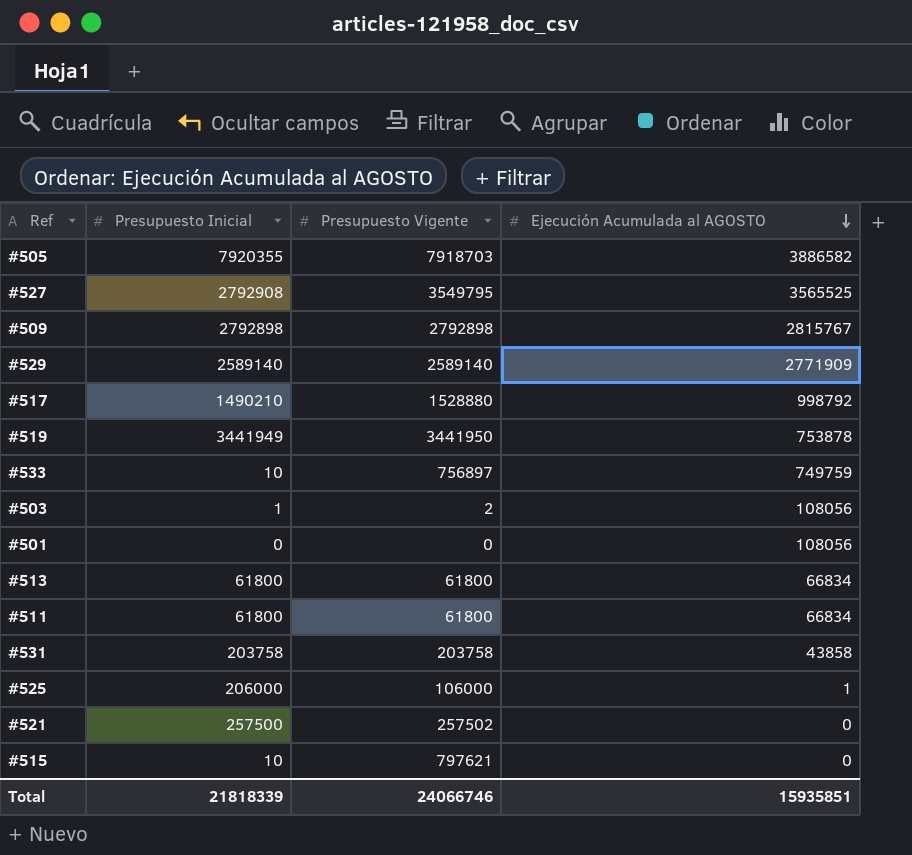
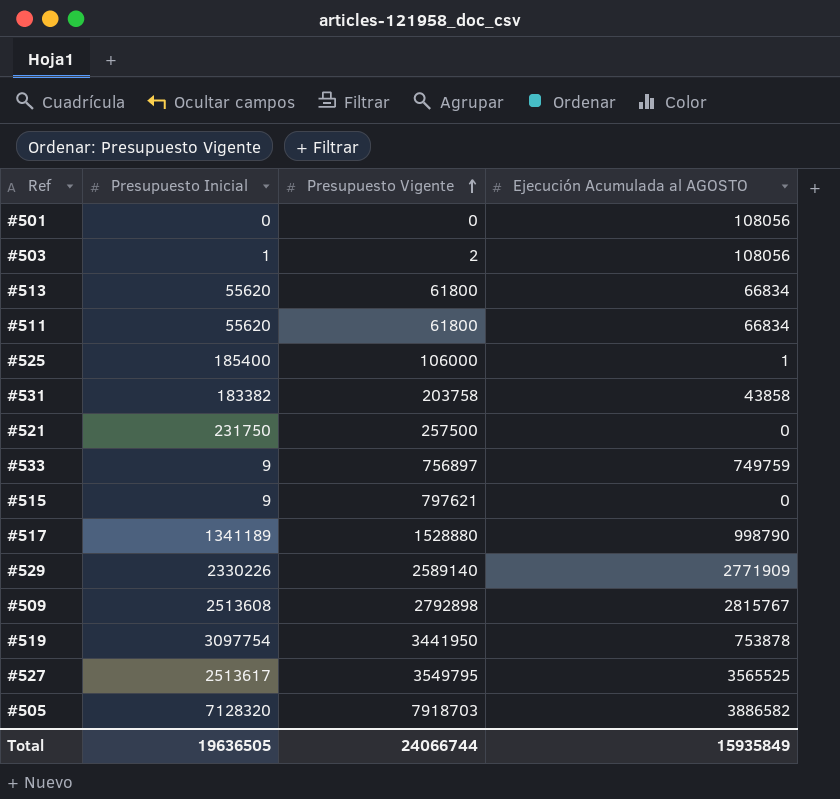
row order: Ejecución Acumulada al AGOSTO descending -> Presupuesto Vigente ascending
#513 | Presupuesto Inicial: 61800 -> 55620
#511 | Presupuesto Inicial: 61800 -> 55620
#525 | Presupuesto Inicial: 206000 -> 185400
#531 | Presupuesto Inicial: 203758 -> 183382
#521 | Presupuesto Inicial: 257500 -> 231750
#521 | Presupuesto Vigente: 257502 -> 257500
#533 | Presupuesto Inicial: 10 -> 9
#515 | Presupuesto Inicial: 10 -> 9
#517 | Presupuesto Inicial: 1490210 -> 1341189
#517 | Ejecución Acumulada al AGOSTO: 998792 -> 998790
#529 | Presupuesto Inicial: 2589140 -> 2330226
#509 | Presupuesto Inicial: 2792898 -> 2513608
#519 | Presupuesto Inicial: 3441949 -> 3097754
#527 | Presupuesto Inicial: 2792908 -> 2513617
#505 | Presupuesto Inicial: 7920355 -> 7128320
Total | Presupuesto Inicial: 21818339 -> 19636505
Total | Presupuesto Vigente: 24066746 -> 24066744
Total | Ejecución Acumulada al AGOSTO: 15935851 -> 15935849

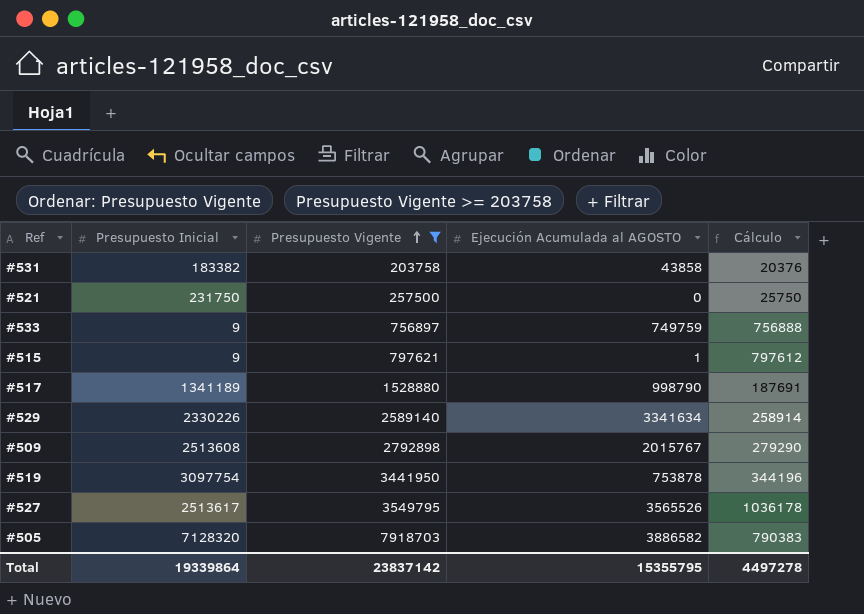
filter: none -> Presupuesto Vigente >= 203758
column Cálculo | formula: none -> [Presupuesto Vigente] - [Presupuesto Inicial]
#515 | Ejecución Acumulada al AGOSTO: 0 -> 1
#529 | Ejecución Acumulada al AGOSTO: 2771909 -> 3341634
#509 | Ejecución Acumulada al AGOSTO: 2815767 -> 2015767
#527 | Ejecución Acumulada al AGOSTO: 3565525 -> 3565526
Total | Presupuesto Inicial: 19636505 -> 19339864
Total | Presupuesto Vigente: 24066744 -> 23837142
Total | Ejecución Acumulada al AGOSTO: 15935849 -> 15355795

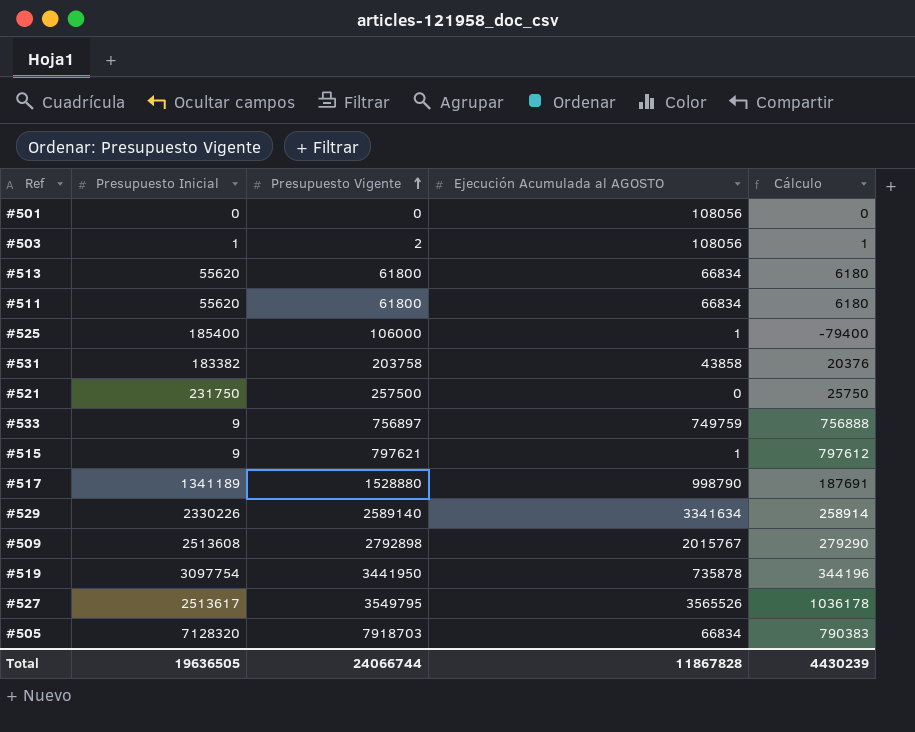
filter: Presupuesto Vigente >= 203758 -> none
#519 | Ejecución Acumulada al AGOSTO: 753878 -> 735878
#505 | Ejecución Acumulada al AGOSTO: 3886582 -> 66834
Total | Presupuesto Inicial: 19339864 -> 19636505
Total | Presupuesto Vigente: 23837142 -> 24066744
Total | Ejecución Acumulada al AGOSTO: 15355795 -> 11867828
Total | Cálculo: 4497278 -> 4430239

